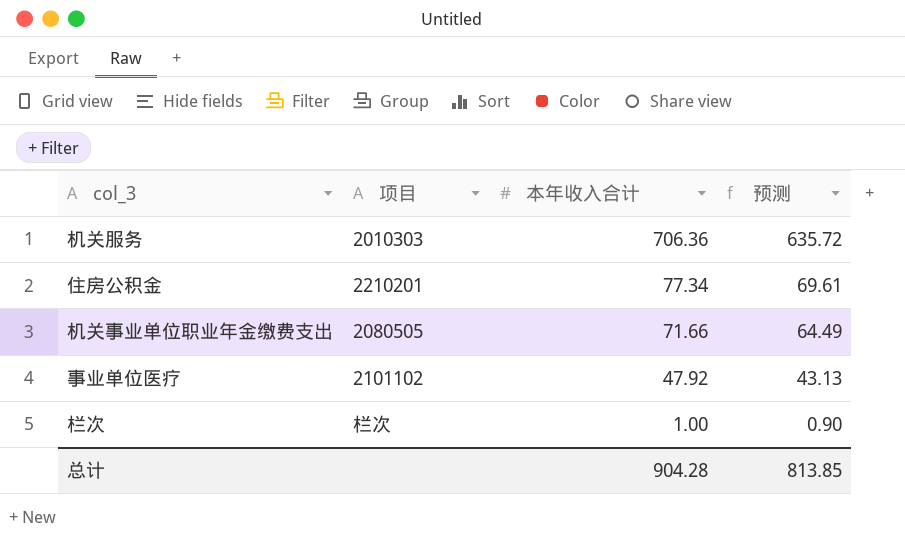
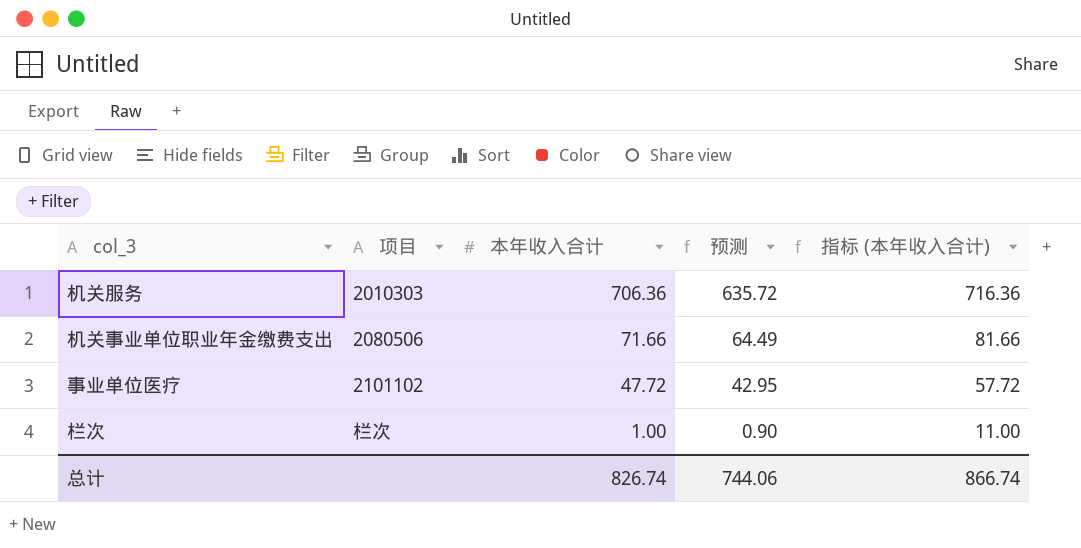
column 指标 (本年收入合计) | formula: none -> [本年收入合计] + 10
row 住房公积金: 2210201 | 77.34 | 69.61 -> none
机关事业单位职业年金缴费支出 | 项目: 2080505 -> 2080506
事业单位医疗 | 本年收入合计: 47.92 -> 47.72
事业单位医疗 | 预测: 43.13 -> 42.95
总计 | 本年收入合计: 904.28 -> 826.74
总计 | 预测: 813.85 -> 744.06

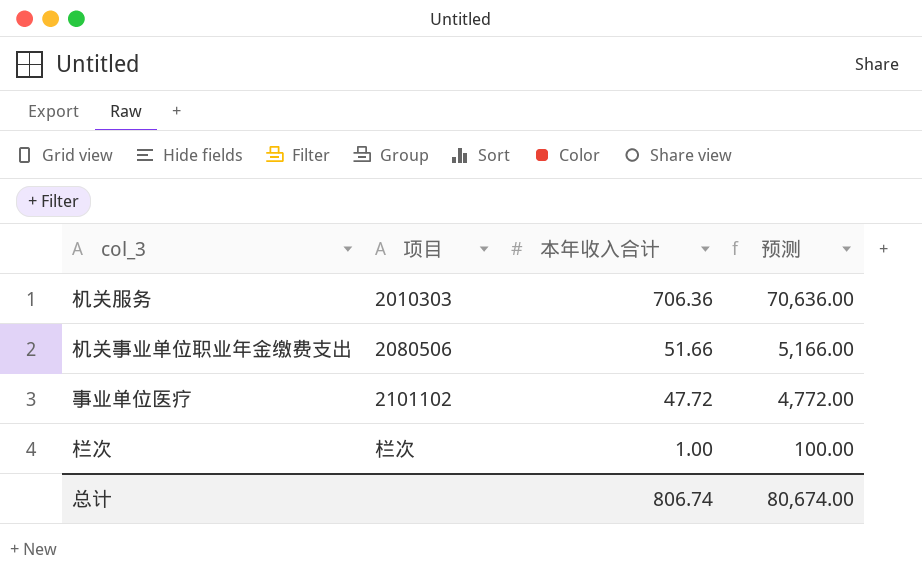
column 指标 (本年收入合计) | formula: [本年收入合计] + 10 -> none
column 预测 | formula: [本年收入合计] * 0.9 -> [本年收入合计] * 100
机关事业单位职业年金缴费支出 | 本年收入合计: 71.66 -> 51.66
总计 | 本年收入合计: 826.74 -> 806.74
总计 | 预测: 744.06 -> 80,674.00

